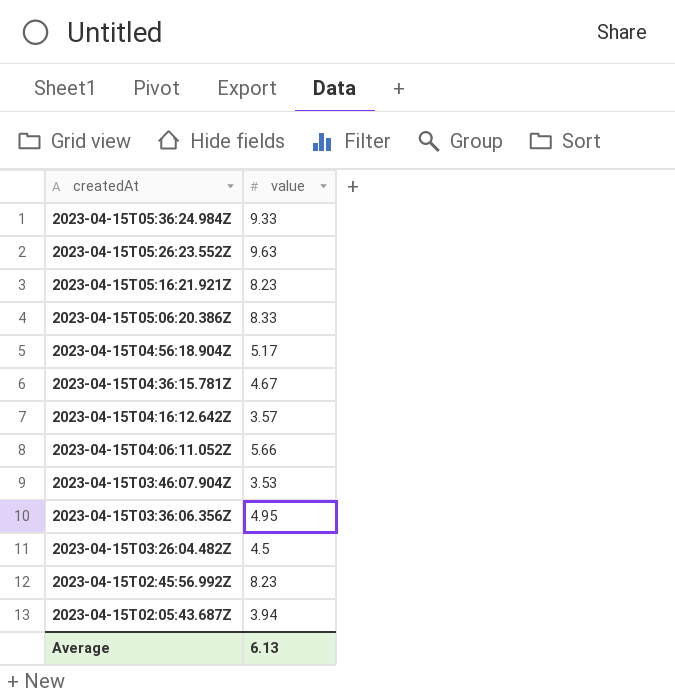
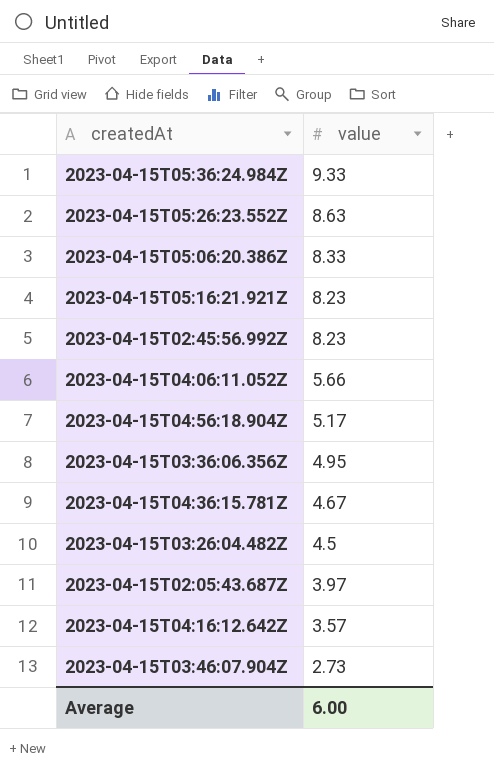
row order: createdAt descending -> value descending
2023-04-15T05:26:23.552Z | value: 9.63 -> 8.63
2023-04-15T02:05:43.687Z | value: 3.94 -> 3.97
2023-04-15T03:46:07.904Z | value: 3.53 -> 2.73
Average | value: 6.13 -> 6.00

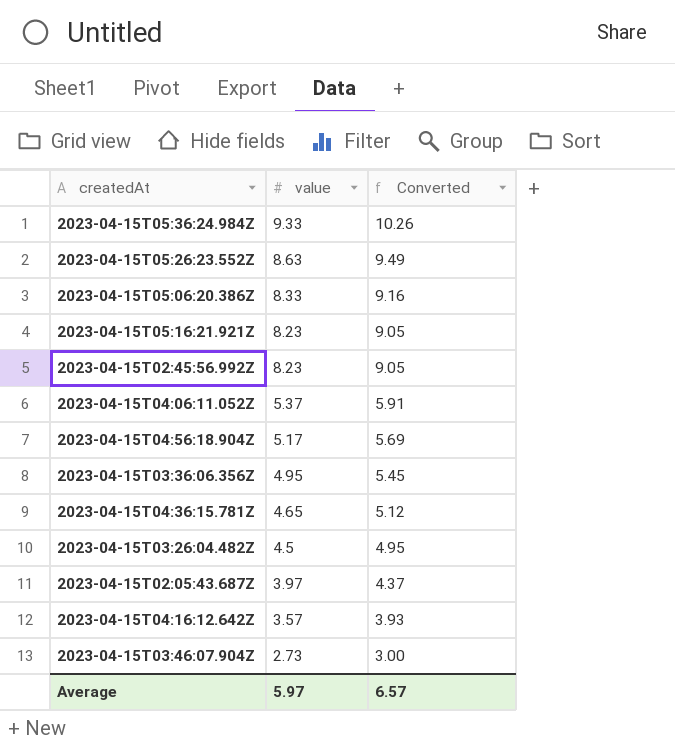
column Converted | formula: none -> [value] * 1.1
2023-04-15T04:06:11.052Z | value: 5.66 -> 5.37
2023-04-15T04:36:15.781Z | value: 4.67 -> 4.65
Average | value: 6.00 -> 5.97

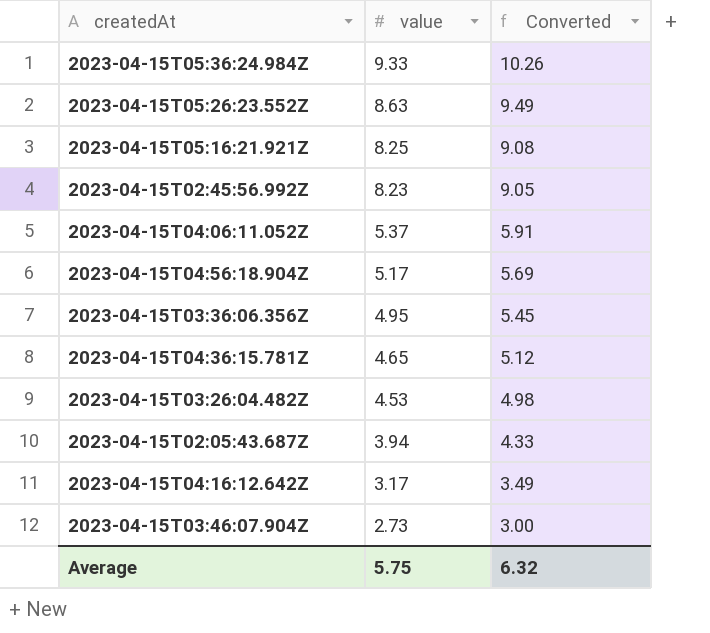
row 2023-04-15T05:06:20.386Z: 8.33 | 9.16 -> none
2023-04-15T05:16:21.921Z | value: 8.23 -> 8.25
2023-04-15T05:16:21.921Z | Converted: 9.05 -> 9.08
2023-04-15T03:26:04.482Z | value: 4.5 -> 4.53
2023-04-15T03:26:04.482Z | Converted: 4.95 -> 4.98
2023-04-15T02:05:43.687Z | value: 3.97 -> 3.94
2023-04-15T02:05:43.687Z | Converted: 4.37 -> 4.33
2023-04-15T04:16:12.642Z | value: 3.57 -> 3.17
2023-04-15T04:16:12.642Z | Converted: 3.93 -> 3.49
Average | value: 5.97 -> 5.75
Average | Converted: 6.57 -> 6.32

